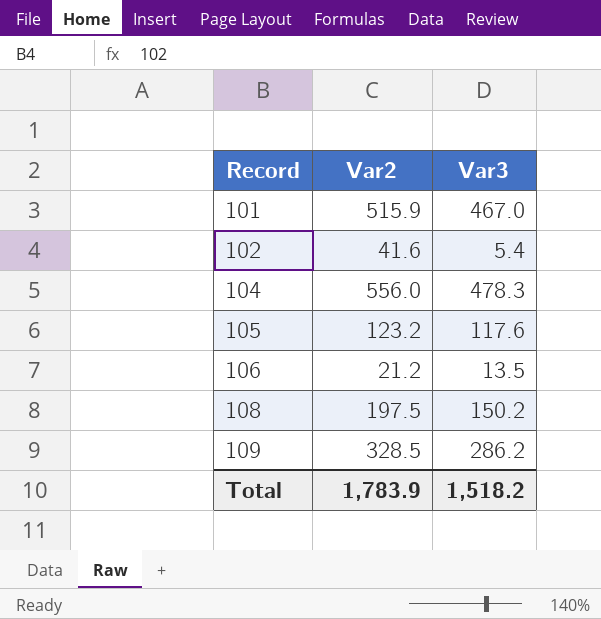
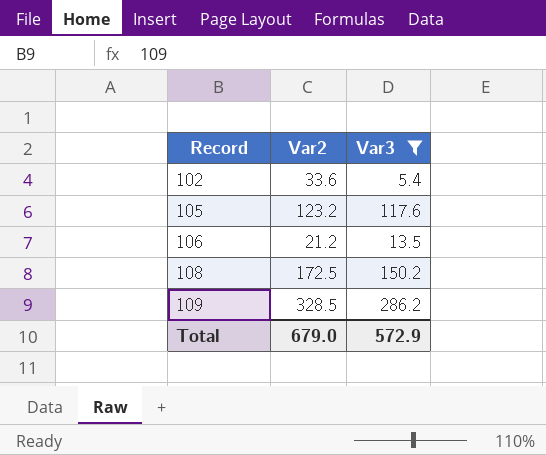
filter: none -> Var3 <= 286.2
102 | Var2: 41.6 -> 33.6
108 | Var2: 197.5 -> 172.5
Total | Var2: 1,783.9 -> 679.0
Total | Var3: 1,518.2 -> 572.9

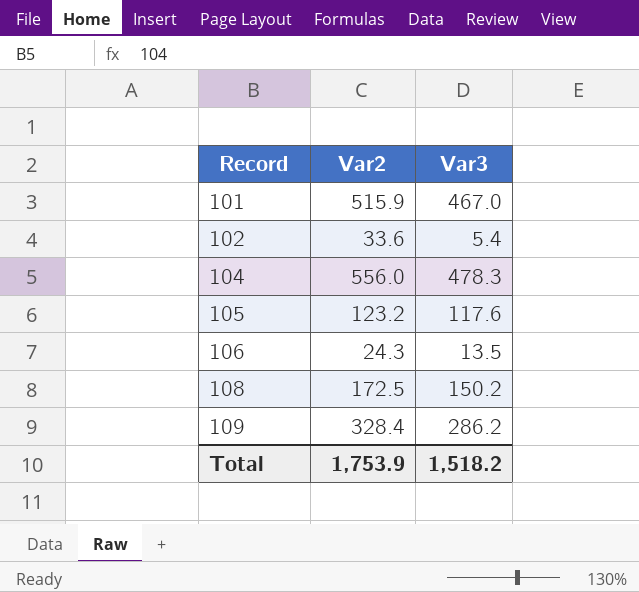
filter: Var3 <= 286.2 -> none
106 | Var2: 21.2 -> 24.3
109 | Var2: 328.5 -> 328.4
Total | Var2: 679.0 -> 1,753.9
Total | Var3: 572.9 -> 1,518.2

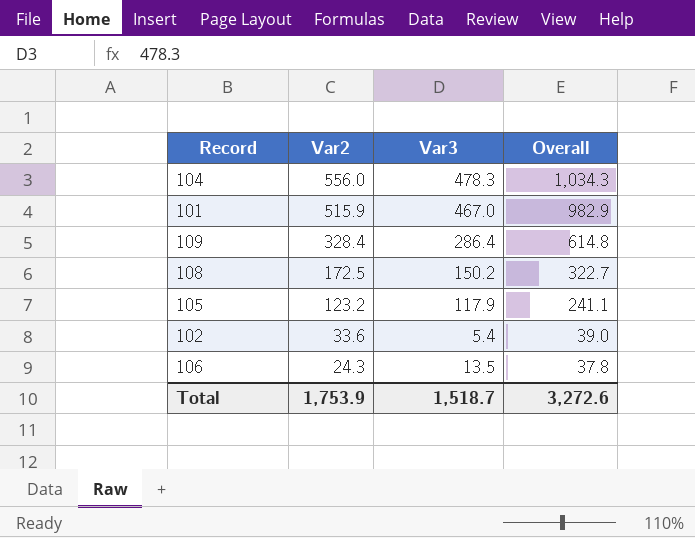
row order: Record ascending -> Var2 descending
column Overall | formula: none -> [Var2] + [Var3]
109 | Var3: 286.2 -> 286.4
105 | Var3: 117.6 -> 117.9
Total | Var3: 1,518.2 -> 1,518.7

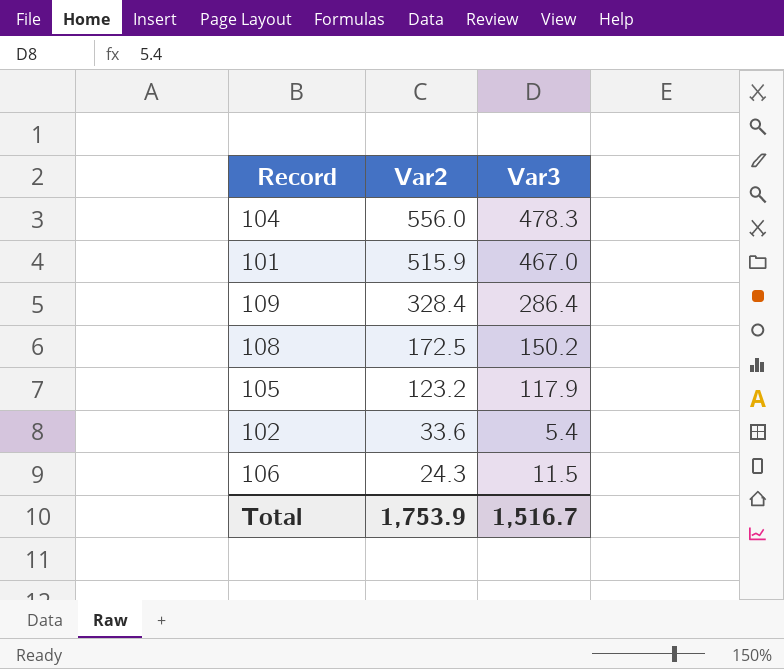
column Overall | formula: [Var2] + [Var3] -> none
106 | Var3: 13.5 -> 11.5
Total | Var3: 1,518.7 -> 1,516.7

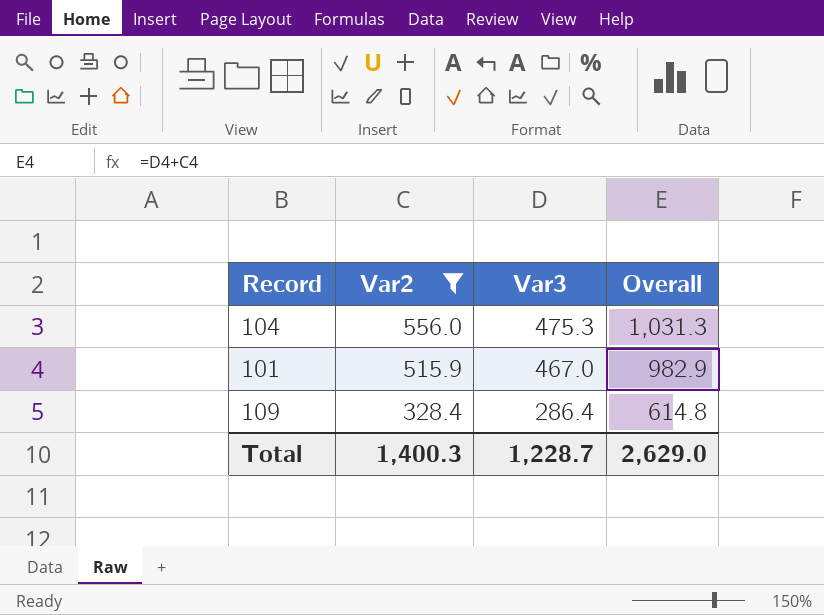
filter: none -> Var2 >= 328.4
column Overall | formula: none -> [Var2] + [Var3]
104 | Var3: 478.3 -> 475.3
Total | Var2: 1,753.9 -> 1,400.3
Total | Var3: 1,516.7 -> 1,228.7

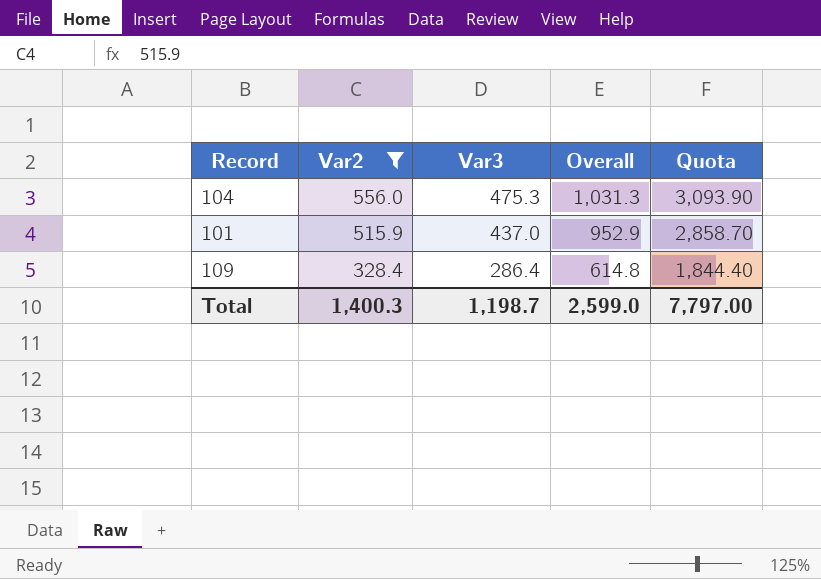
column Quota | formula: none -> [Overall] * 3
101 | Var3: 467.0 -> 437.0
101 | Overall: 982.9 -> 952.9
Total | Var3: 1,228.7 -> 1,198.7
Total | Overall: 2,629.0 -> 2,599.0

